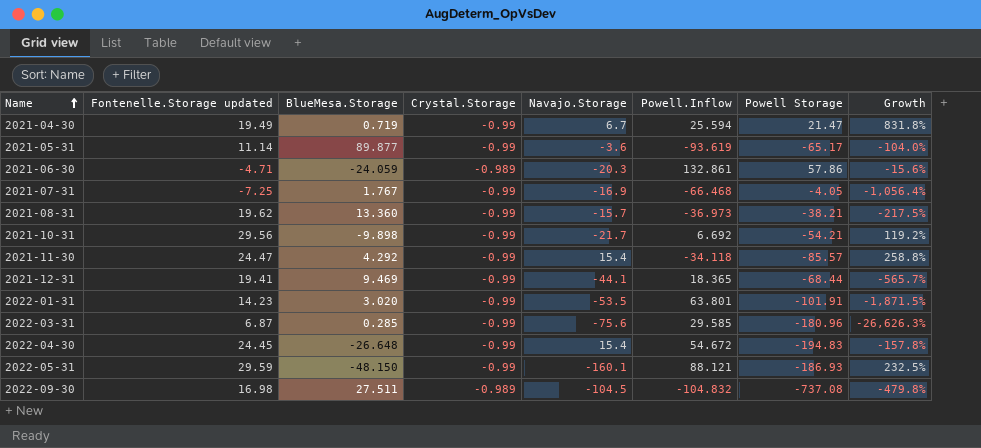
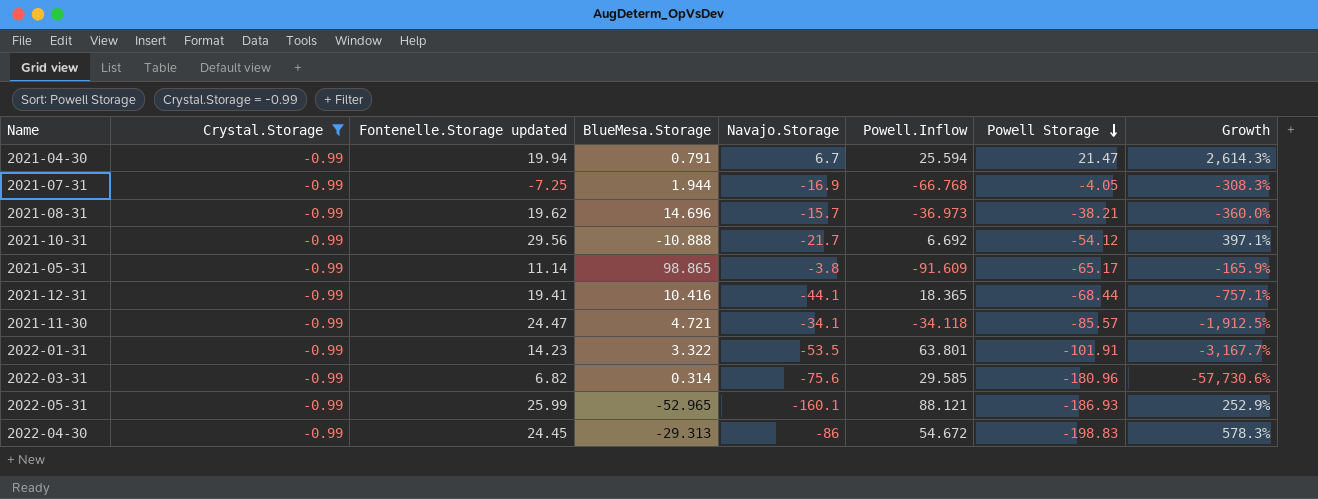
filter: none -> Crystal.Storage = -0.99
row order: Name ascending -> Powell Storage descending
column Crystal.Storage | position: 4 -> 2
column Growth | formula: ([Navajo.Storage] - [BlueMesa.Storage]) / [BlueMesa.Storage] -> ([Powell Storage] - [BlueMesa.Storage]) / [BlueMesa.Storage]
2021-04-30 | Fontenelle.Storage updated: 19.49 -> 19.94
2021-04-30 | BlueMesa.Storage: 0.719 -> 0.791
2021-07-31 | BlueMesa.Storage: 1.767 -> 1.944
2021-07-31 | Powell.Inflow: -66.468 -> -66.768
2021-08-31 | BlueMesa.Storage: 13.360 -> 14.696
2021-10-31 | BlueMesa.Storage: -9.898 -> -10.888
2021-10-31 | Powell Storage: -54.21 -> -54.12
2021-05-31 | BlueMesa.Storage: 89.877 -> 98.865
2021-05-31 | Navajo.Storage: -3.6 -> -3.8
2021-05-31 | Powell.Inflow: -93.619 -> -91.609
2021-12-31 | BlueMesa.Storage: 9.469 -> 10.416
2021-11-30 | BlueMesa.Storage: 4.292 -> 4.721
2021-11-30 | Navajo.Storage: 15.4 -> -34.1
2022-01-31 | BlueMesa.Storage: 3.020 -> 3.322
2022-03-31 | Fontenelle.Storage updated: 6.87 -> 6.82
2022-03-31 | BlueMesa.Storage: 0.285 -> 0.314
2022-05-31 | Fontenelle.Storage updated: 29.59 -> 25.99
2022-05-31 | BlueMesa.Storage: -48.150 -> -52.965
2022-04-30 | BlueMesa.Storage: -26.648 -> -29.313
2022-04-30 | Navajo.Storage: 15.4 -> -86
2022-04-30 | Powell Storage: -194.83 -> -198.83

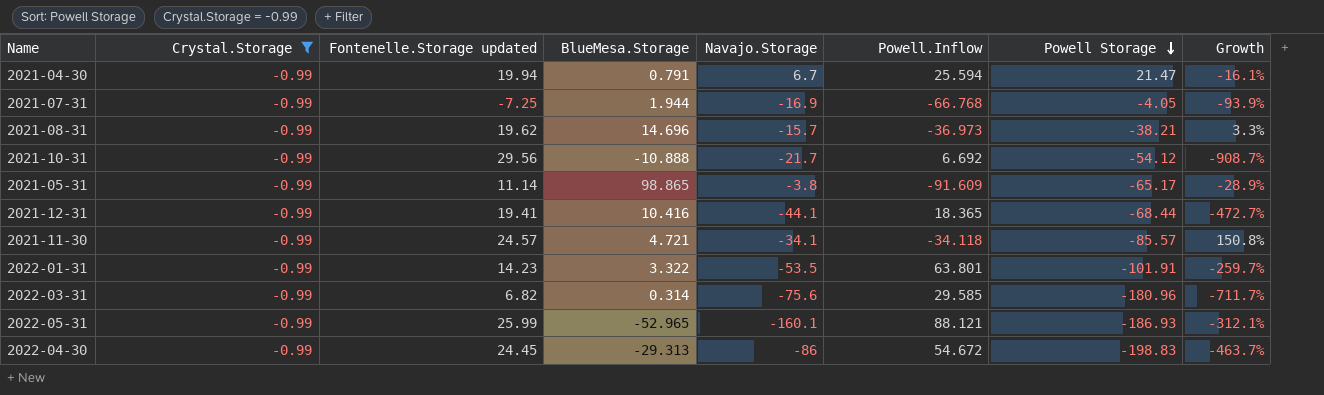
column Growth | formula: ([Powell Storage] - [BlueMesa.Storage]) / [BlueMesa.Storage] -> ([Powell Storage] - [Powell.Inflow]) / [Powell.Inflow]
2021-11-30 | Fontenelle.Storage updated: 24.47 -> 24.57

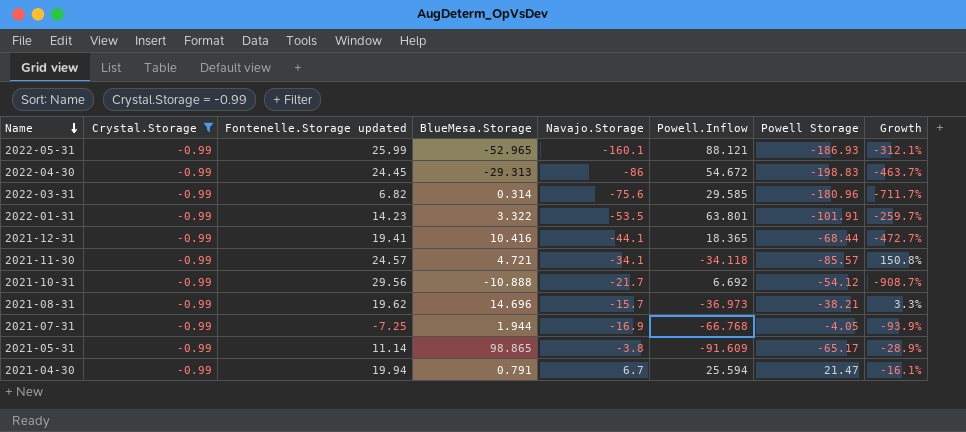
row order: Powell Storage descending -> Name descending

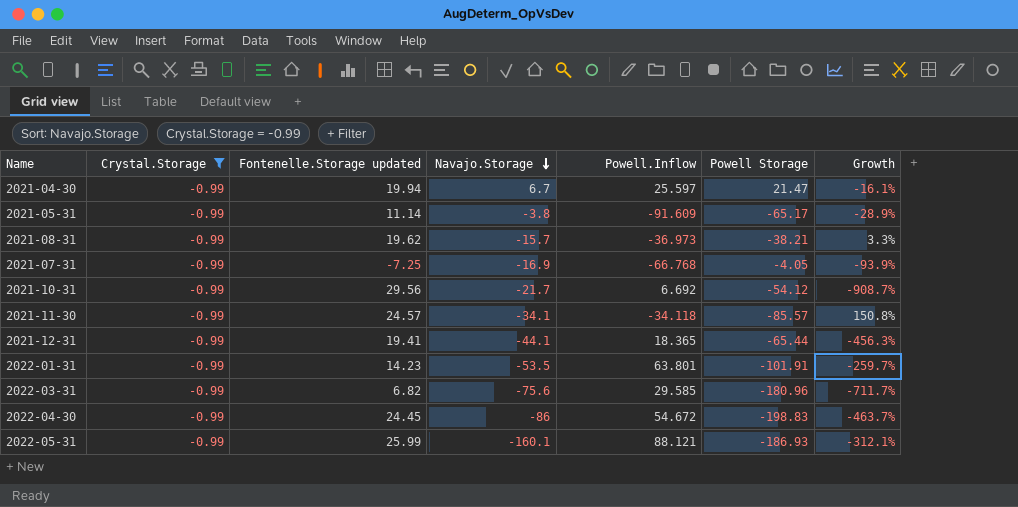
row order: Name descending -> Navajo.Storage descending
column BlueMesa.Storage | position: 4 -> none
2021-04-30 | Powell.Inflow: 25.594 -> 25.597
2021-12-31 | Powell Storage: -68.44 -> -65.44
2021-12-31 | Growth: -472.7% -> -456.3%

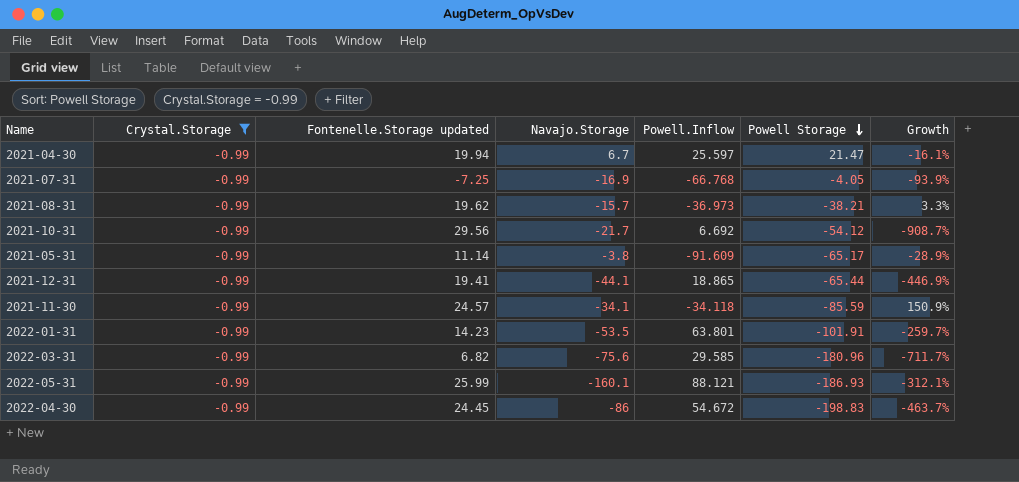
row order: Navajo.Storage descending -> Powell Storage descending
2021-12-31 | Powell.Inflow: 18.365 -> 18.865
2021-12-31 | Growth: -456.3% -> -446.9%
2021-11-30 | Powell Storage: -85.57 -> -85.59
2021-11-30 | Growth: 150.8% -> 150.9%

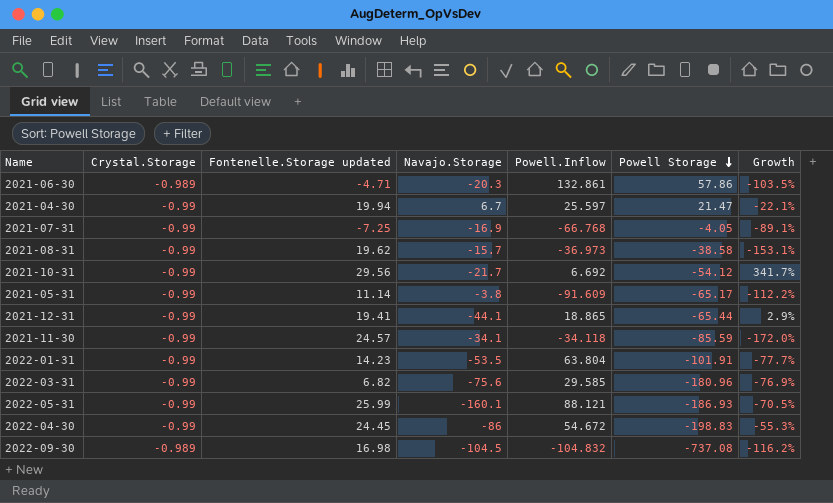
filter: Crystal.Storage = -0.99 -> none
column Growth | formula: ([Powell Storage] - [Powell.Inflow]) / [Powell.Inflow] -> ([Fontenelle.Storage updated] - [Powell.Inflow]) / [Powell.Inflow]
2021-08-31 | Powell Storage: -38.21 -> -38.58
2022-01-31 | Powell.Inflow: 63.801 -> 63.804

